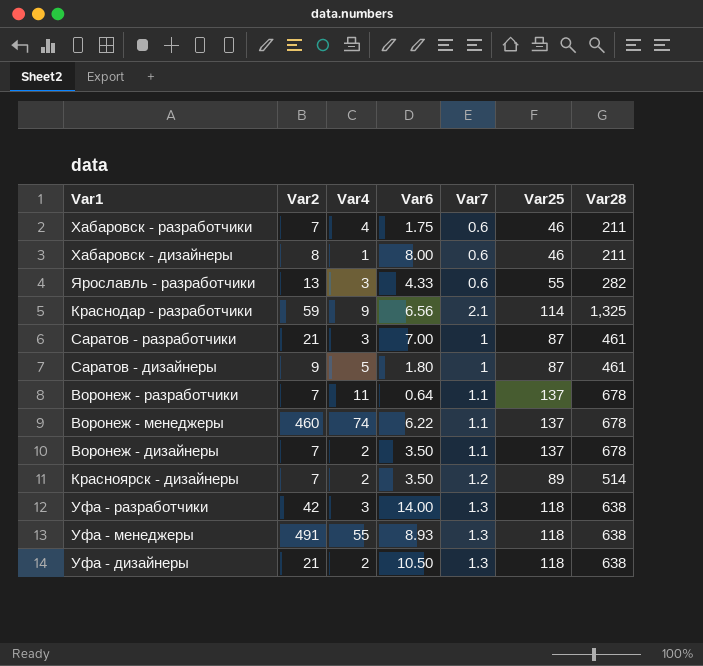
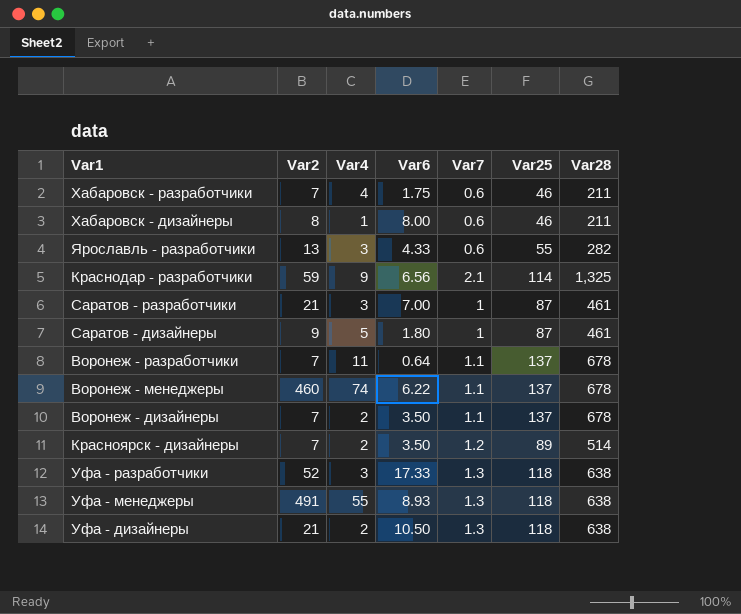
Уфа - разработчики | Var2: 42 -> 52
Уфа - разработчики | Var6: 14.00 -> 17.33

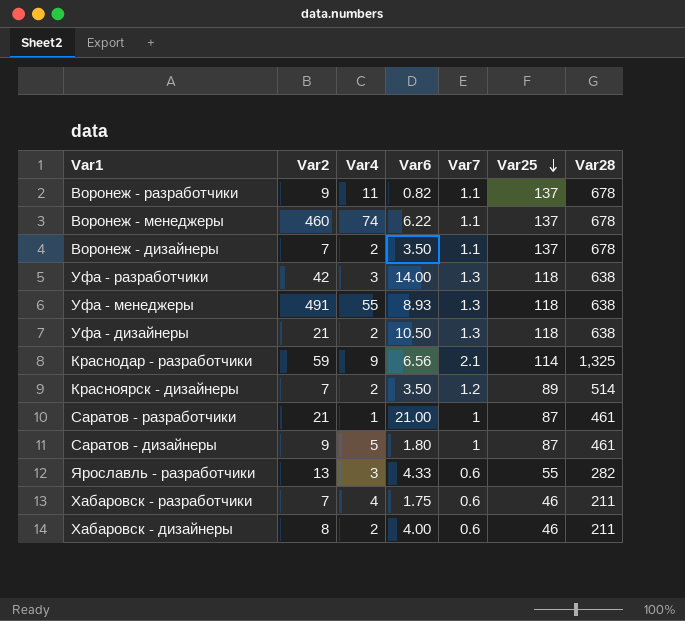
row order: none -> Var25 descending
Воронеж - разработчики | Var2: 7 -> 9
Воронеж - разработчики | Var6: 0.64 -> 0.82
Уфа - разработчики | Var2: 52 -> 42
Уфа - разработчики | Var6: 17.33 -> 14.00
Саратов - разработчики | Var4: 3 -> 1
Саратов - разработчики | Var6: 7.00 -> 21.00
Хабаровск - дизайнеры | Var4: 1 -> 2
Хабаровск - дизайнеры | Var6: 8.00 -> 4.00

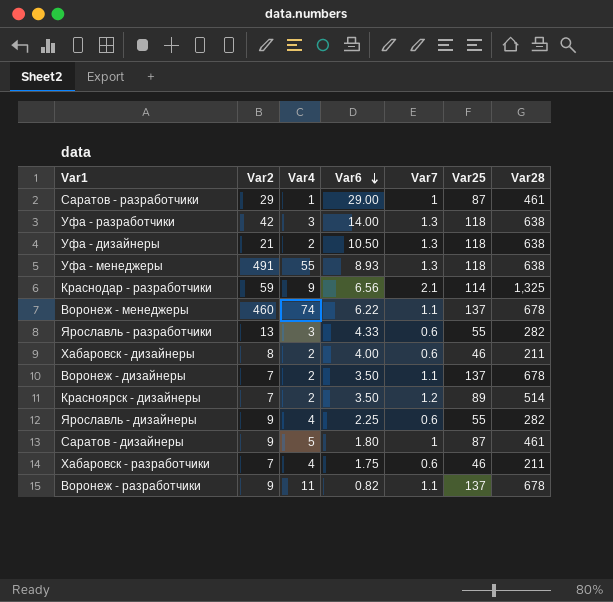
row order: Var25 descending -> Var6 descending
Саратов - разработчики | Var2: 21 -> 29
Саратов - разработчики | Var6: 21.00 -> 29.00
row Ярославль - дизайнеры: none -> 9 | 4 | 2.25 | 0.6 | 55 | 282

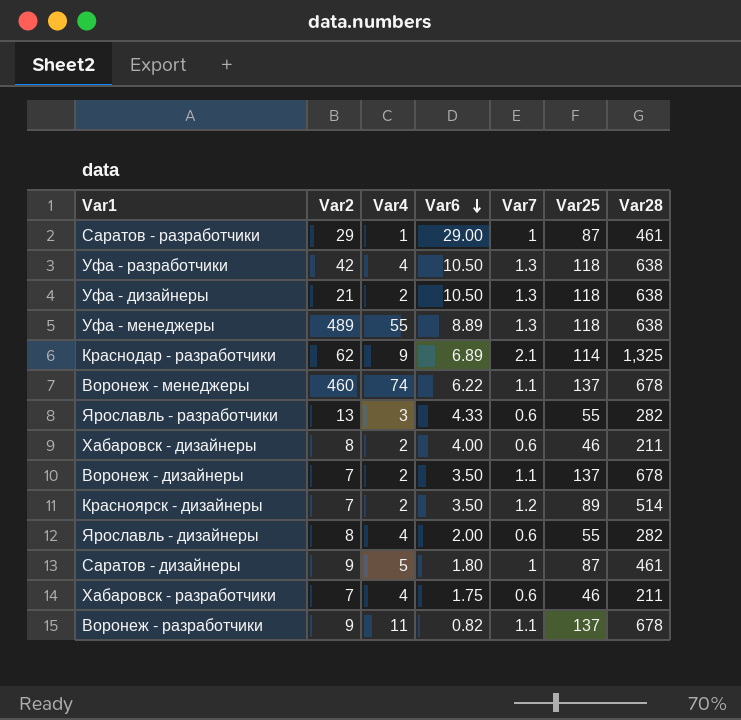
Уфа - разработчики | Var4: 3 -> 4
Уфа - разработчики | Var6: 14.00 -> 10.50
Уфа - менеджеры | Var2: 491 -> 489
Уфа - менеджеры | Var6: 8.93 -> 8.89
Краснодар - разработчики | Var2: 59 -> 62
Краснодар - разработчики | Var6: 6.56 -> 6.89
Ярославль - дизайнеры | Var2: 9 -> 8
Ярославль - дизайнеры | Var6: 2.25 -> 2.00

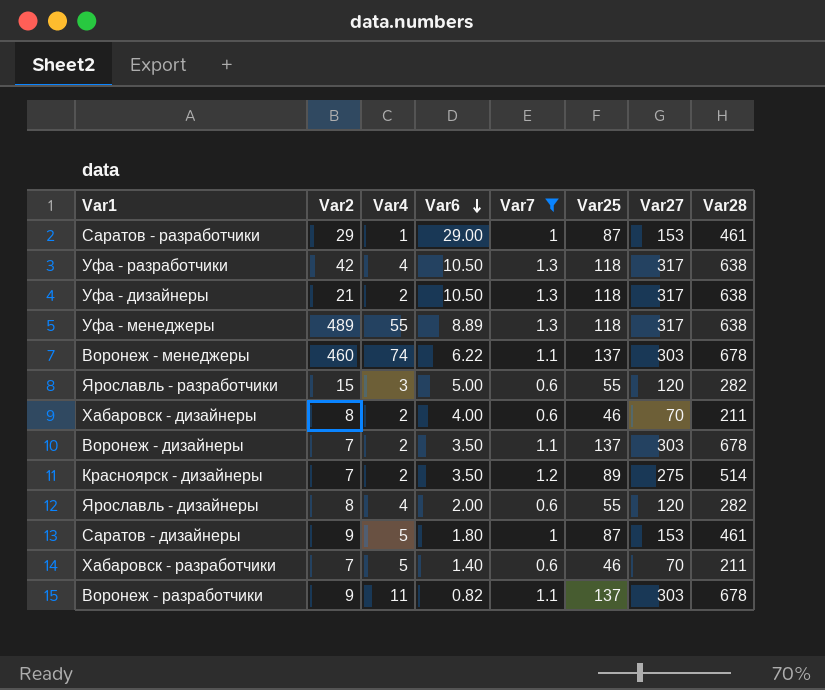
filter: none -> Var7 != 2.1
column Var27 | position: none -> 7
Ярославль - разработчики | Var2: 13 -> 15
Ярославль - разработчики | Var6: 4.33 -> 5.00
Хабаровск - разработчики | Var4: 4 -> 5
Хабаровск - разработчики | Var6: 1.75 -> 1.40

